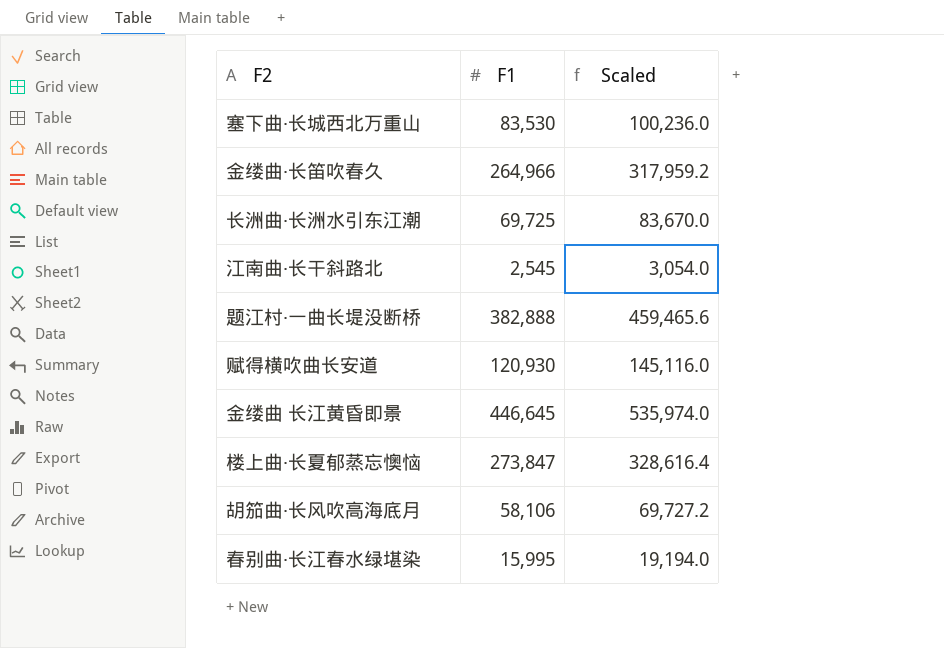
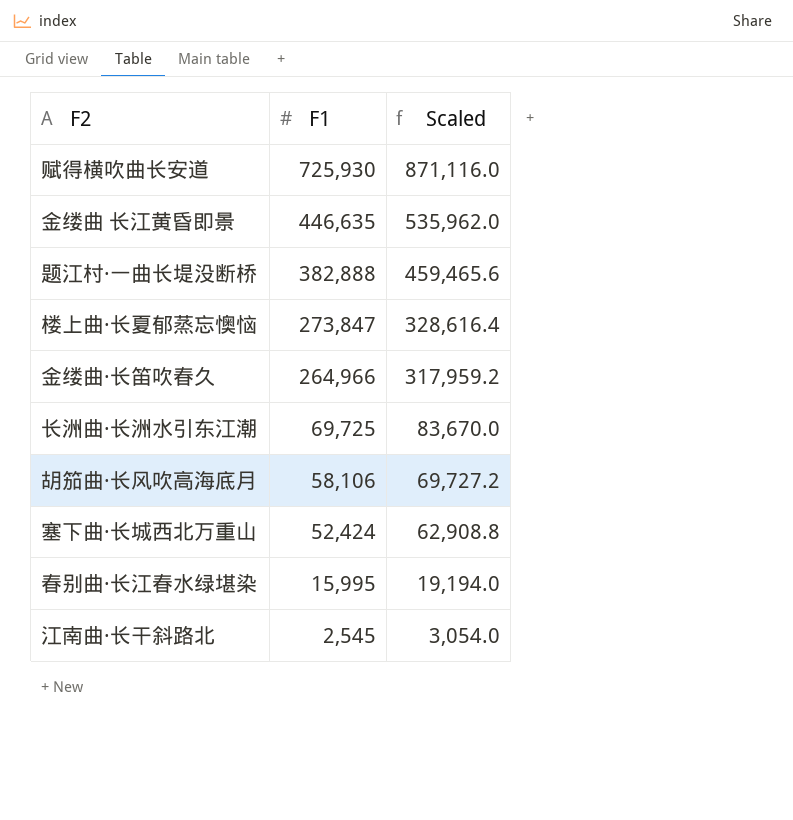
row order: none -> F1 descending
赋得横吹曲长安道 | F1: 120,930 -> 725,930
赋得横吹曲长安道 | Scaled: 145,116.0 -> 871,116.0
金缕曲 长江黄昏即景 | F1: 446,645 -> 446,635
金缕曲 长江黄昏即景 | Scaled: 535,974.0 -> 535,962.0
塞下曲·长城西北万重山 | F1: 83,530 -> 52,424
塞下曲·长城西北万重山 | Scaled: 100,236.0 -> 62,908.8

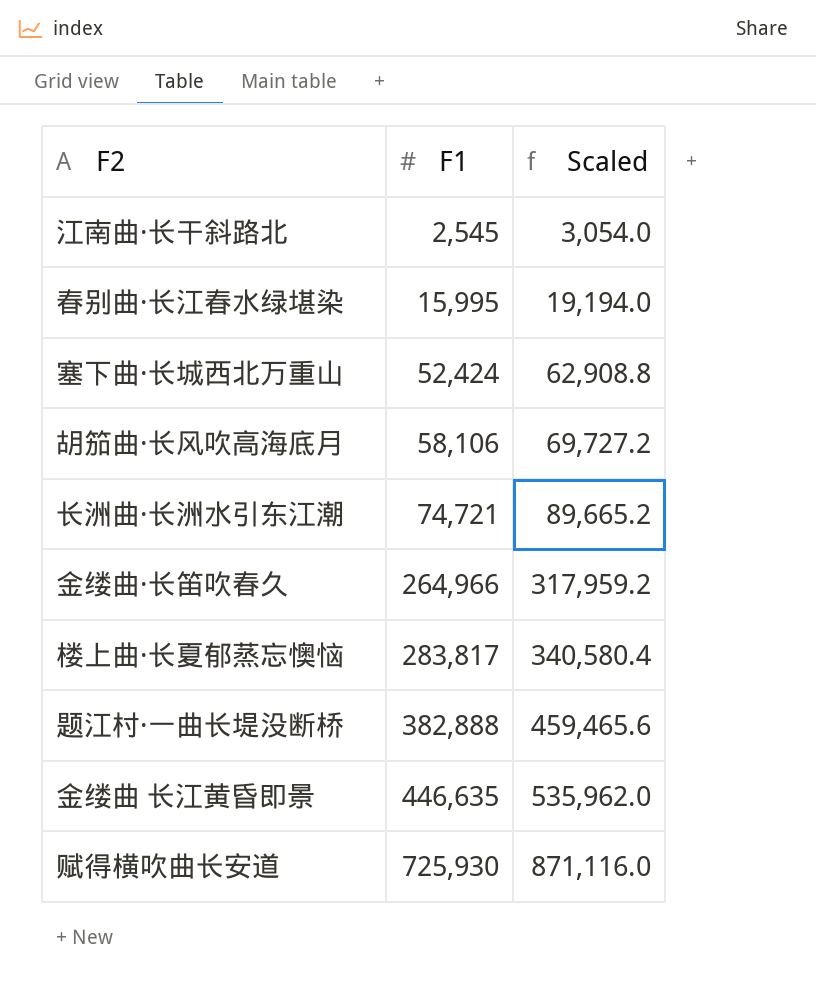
row order: F1 descending -> F1 ascending
长洲曲·长洲水引东江潮 | F1: 69,725 -> 74,721
长洲曲·长洲水引东江潮 | Scaled: 83,670.0 -> 89,665.2
楼上曲·长夏郁蒸忘懊恼 | F1: 273,847 -> 283,817
楼上曲·长夏郁蒸忘懊恼 | Scaled: 328,616.4 -> 340,580.4

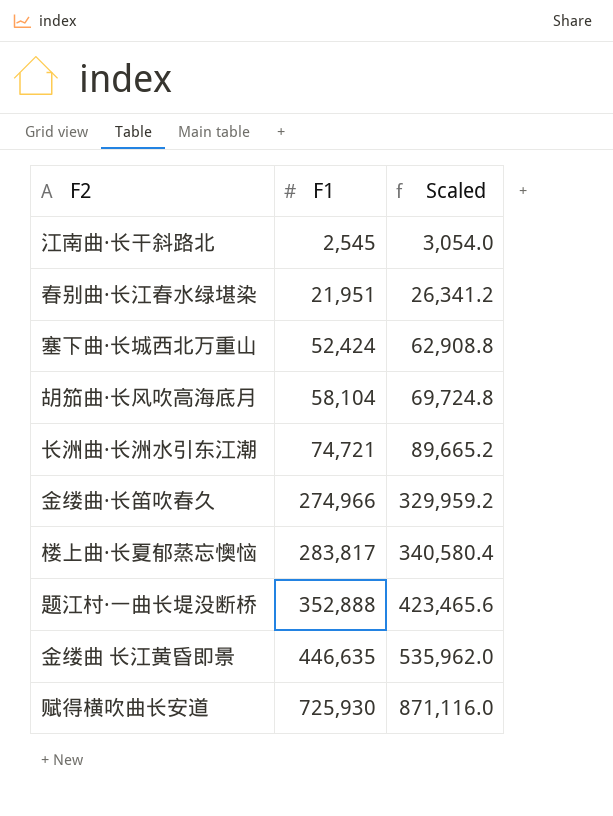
春别曲·长江春水绿堪染 | F1: 15,995 -> 21,951
春别曲·长江春水绿堪染 | Scaled: 19,194.0 -> 26,341.2
胡笳曲·长风吹高海底月 | F1: 58,106 -> 58,104
胡笳曲·长风吹高海底月 | Scaled: 69,727.2 -> 69,724.8
金缕曲·长笛吹春久 | F1: 264,966 -> 274,966
金缕曲·长笛吹春久 | Scaled: 317,959.2 -> 329,959.2
题江村·一曲长堤没断桥 | F1: 382,888 -> 352,888
题江村·一曲长堤没断桥 | Scaled: 459,465.6 -> 423,465.6

